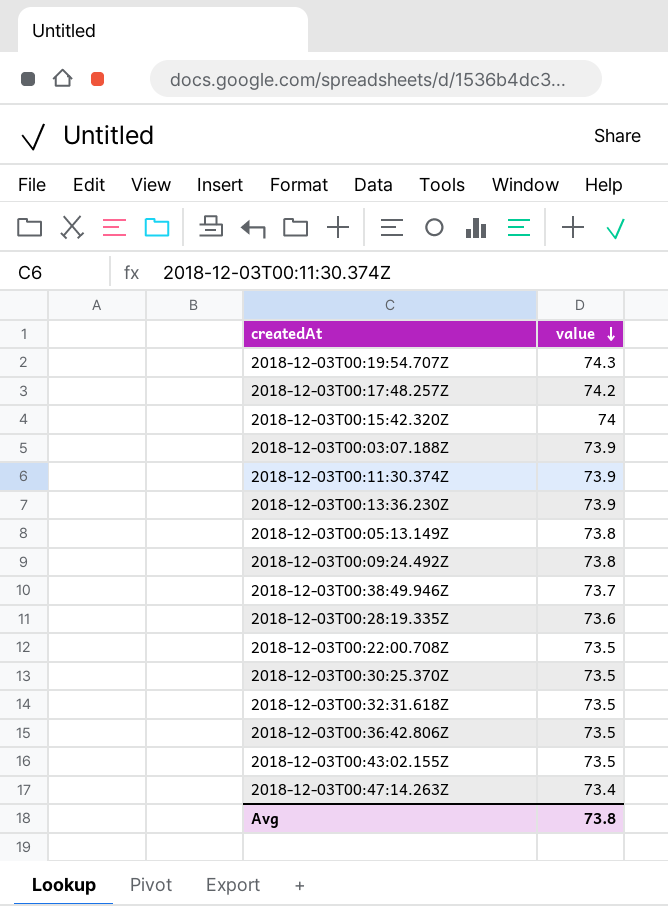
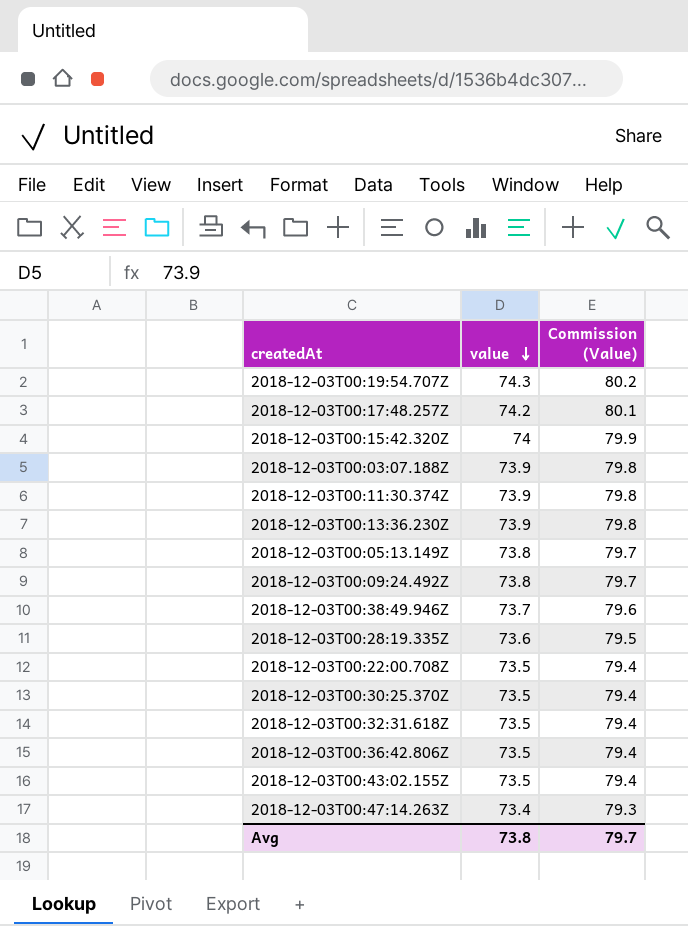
column Commission (Value) | formula: none -> [value] * 1.08

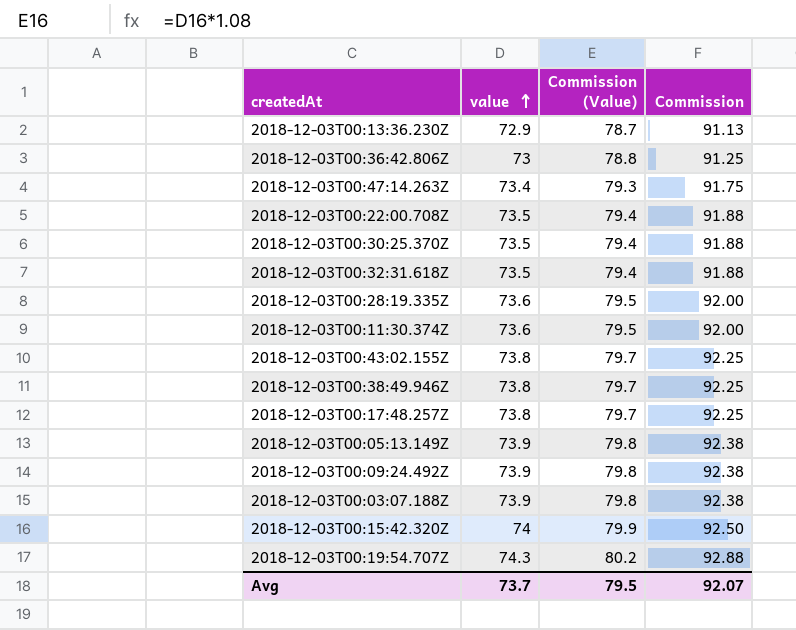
row order: value descending -> value ascending
column Commission | formula: none -> [value] * 1.25
2018-12-03T00:13:36.230Z | value: 73.9 -> 72.9
2018-12-03T00:13:36.230Z | Commission (Value): 79.8 -> 78.7
2018-12-03T00:36:42.806Z | value: 73.5 -> 73
2018-12-03T00:36:42.806Z | Commission (Value): 79.4 -> 78.8
2018-12-03T00:11:30.374Z | value: 73.9 -> 73.6
2018-12-03T00:11:30.374Z | Commission (Value): 79.8 -> 79.5
2018-12-03T00:43:02.155Z | value: 73.5 -> 73.8
2018-12-03T00:43:02.155Z | Commission (Value): 79.4 -> 79.7
2018-12-03T00:38:49.946Z | value: 73.7 -> 73.8
2018-12-03T00:38:49.946Z | Commission (Value): 79.6 -> 79.7
2018-12-03T00:17:48.257Z | value: 74.2 -> 73.8
2018-12-03T00:17:48.257Z | Commission (Value): 80.1 -> 79.7
2018-12-03T00:05:13.149Z | value: 73.8 -> 73.9
2018-12-03T00:05:13.149Z | Commission (Value): 79.7 -> 79.8
2018-12-03T00:09:24.492Z | value: 73.8 -> 73.9
2018-12-03T00:09:24.492Z | Commission (Value): 79.7 -> 79.8
Avg | value: 73.8 -> 73.7
Avg | Commission (Value): 79.7 -> 79.5

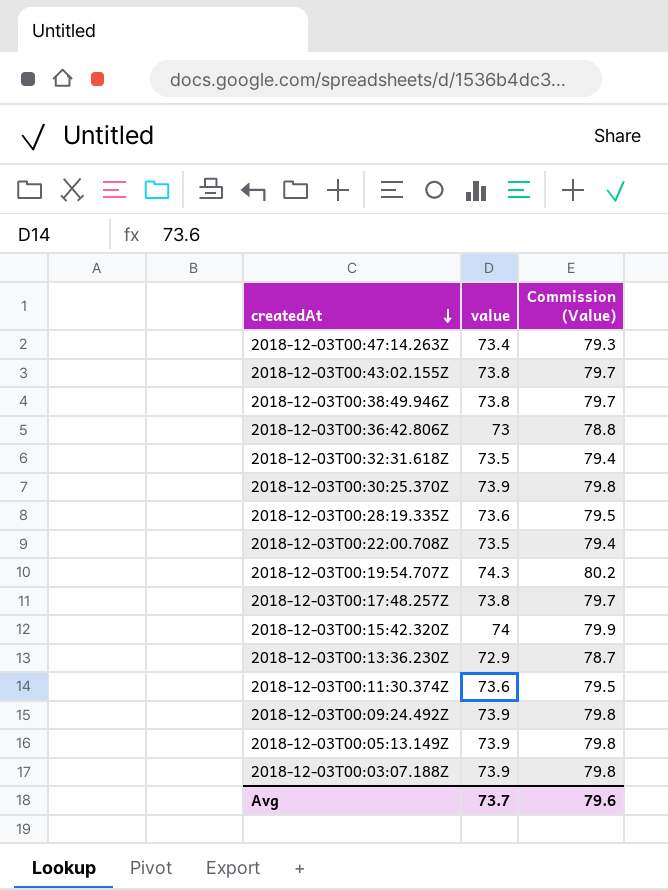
row order: value ascending -> createdAt descending
column Commission | formula: [value] * 1.25 -> none
2018-12-03T00:30:25.370Z | value: 73.5 -> 73.9
2018-12-03T00:30:25.370Z | Commission (Value): 79.4 -> 79.8
Avg | Commission (Value): 79.5 -> 79.6

